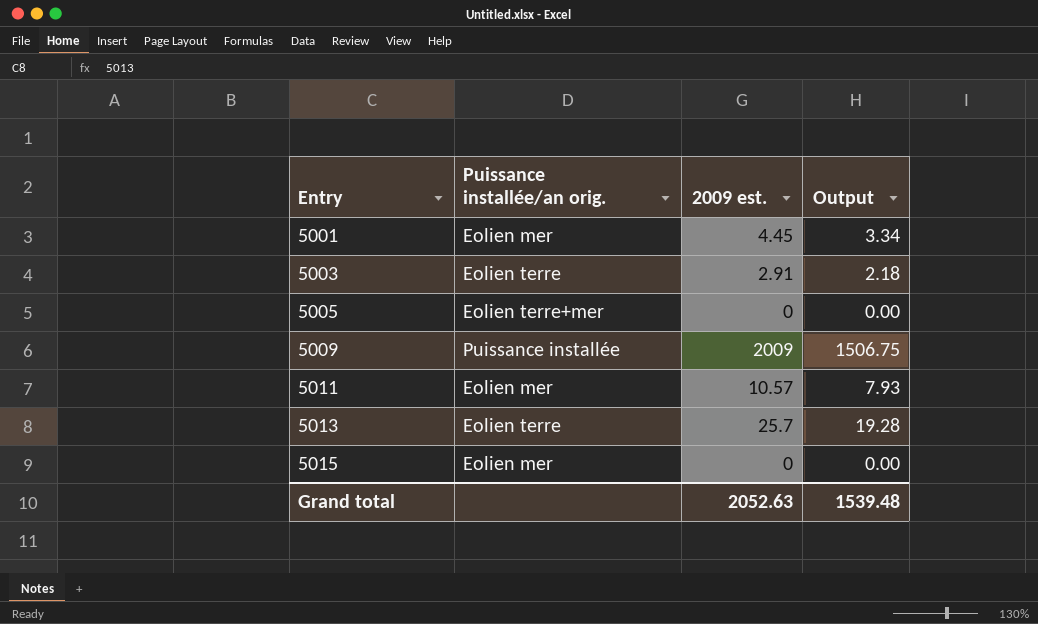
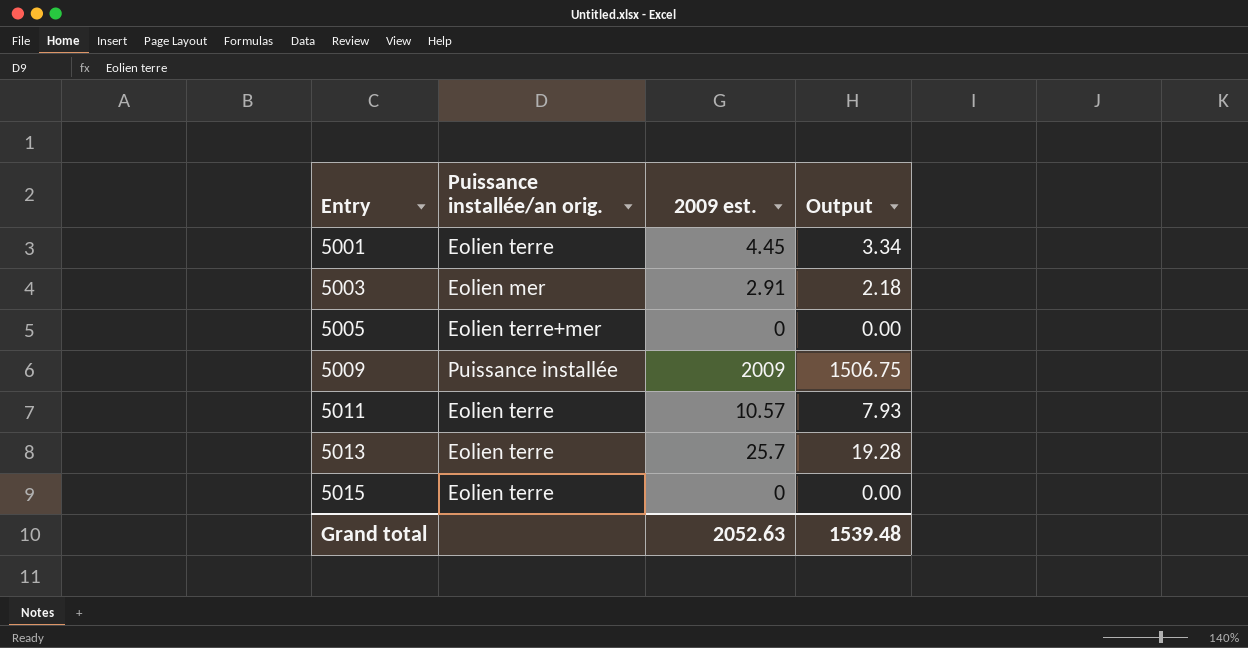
5001 | Puissance installée/an orig.: Eolien mer -> Eolien terre
5003 | Puissance installée/an orig.: Eolien terre -> Eolien mer
5011 | Puissance installée/an orig.: Eolien mer -> Eolien terre
5015 | Puissance installée/an orig.: Eolien mer -> Eolien terre

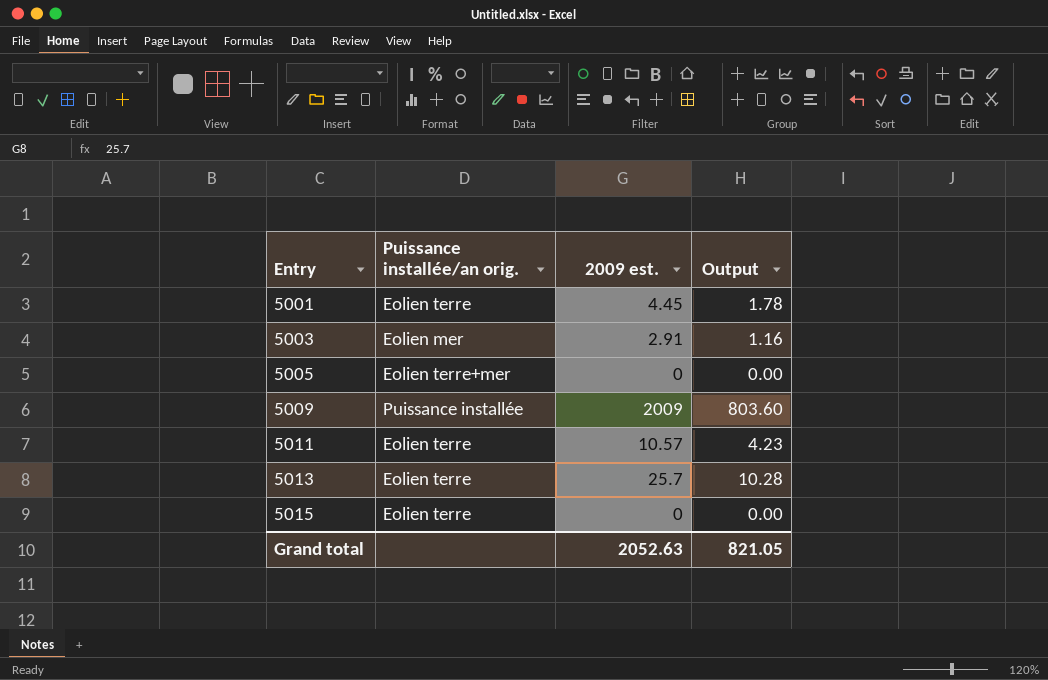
column Output | formula: [2009 est.] * 0.75 -> [2009 est.] * 0.4
Grand total | Output: 1539.48 -> 821.05

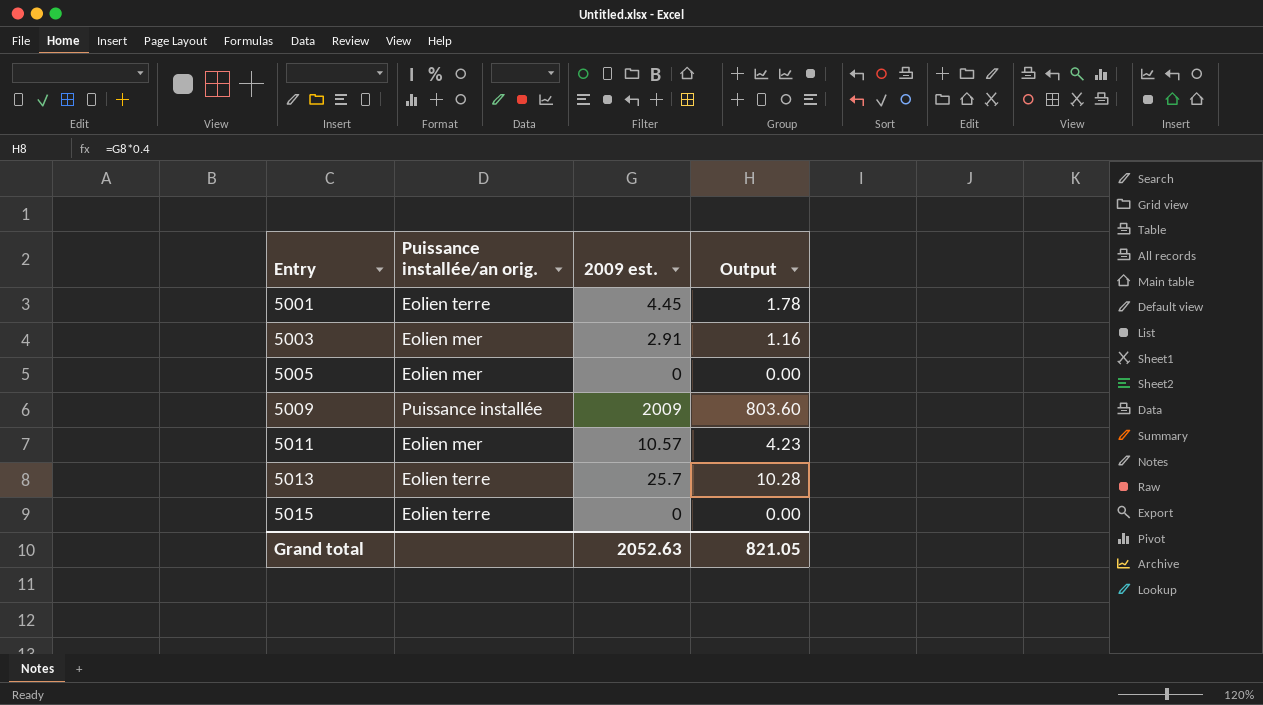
5005 | Puissance installée/an orig.: Eolien terre+mer -> Eolien mer
5011 | Puissance installée/an orig.: Eolien terre -> Eolien mer

